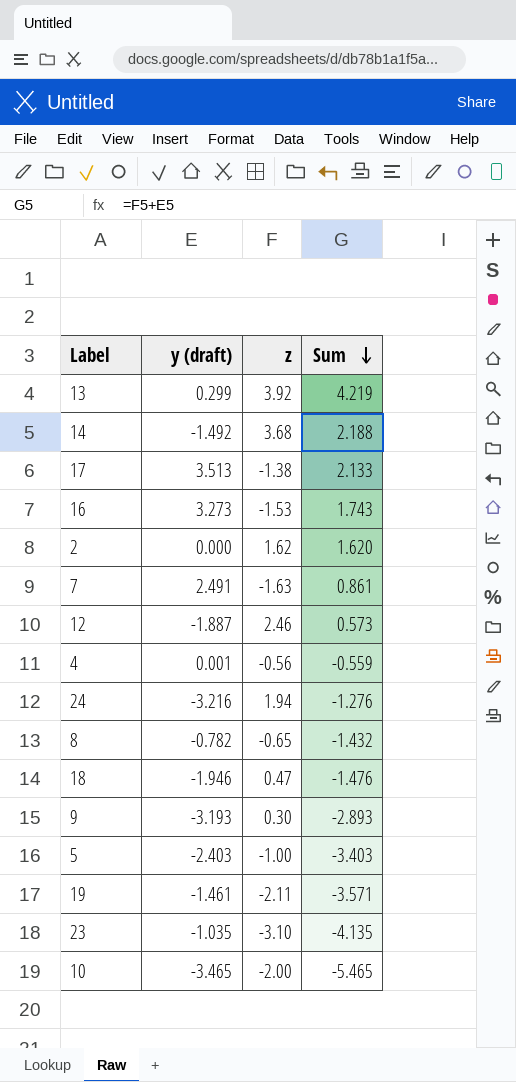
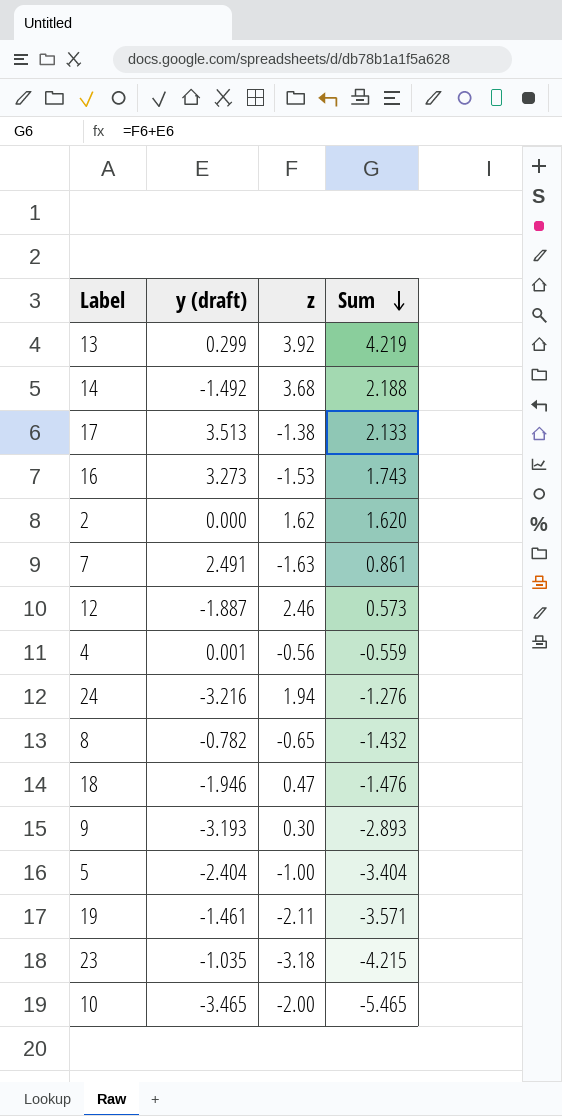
5 | y (draft): -2.403 -> -2.404
5 | Sum: -3.403 -> -3.404
23 | z: -3.10 -> -3.18
23 | Sum: -4.135 -> -4.215

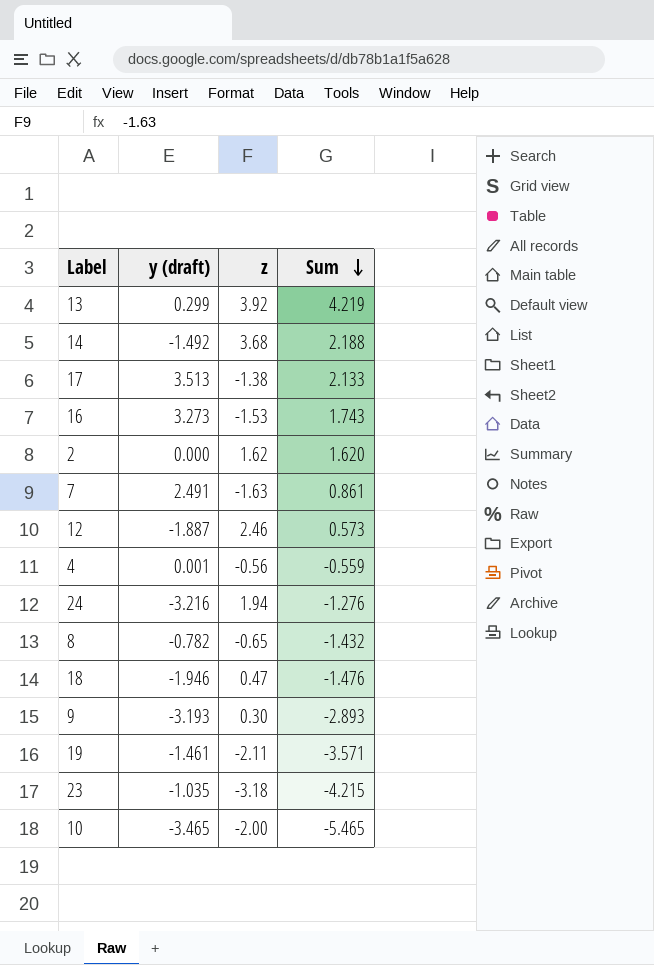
row 5: -2.404 | -1.00 | -3.404 -> none

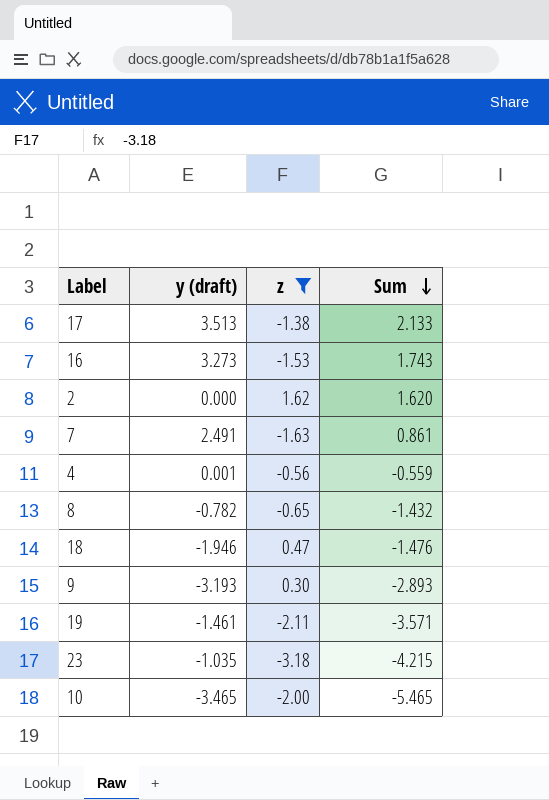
filter: none -> z <= 1.62

